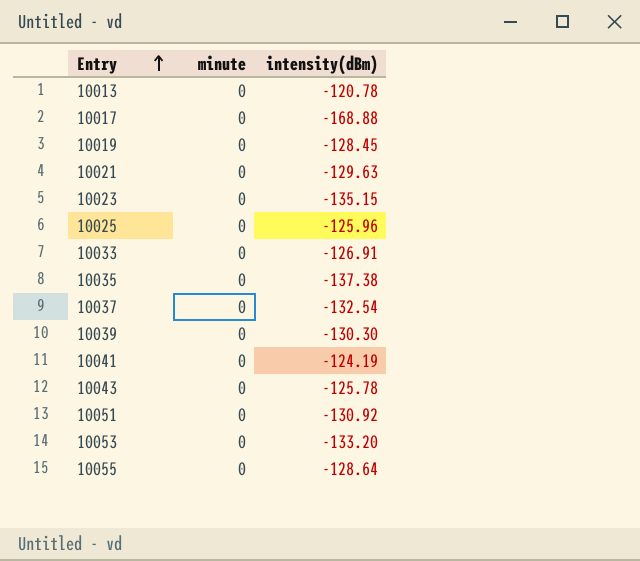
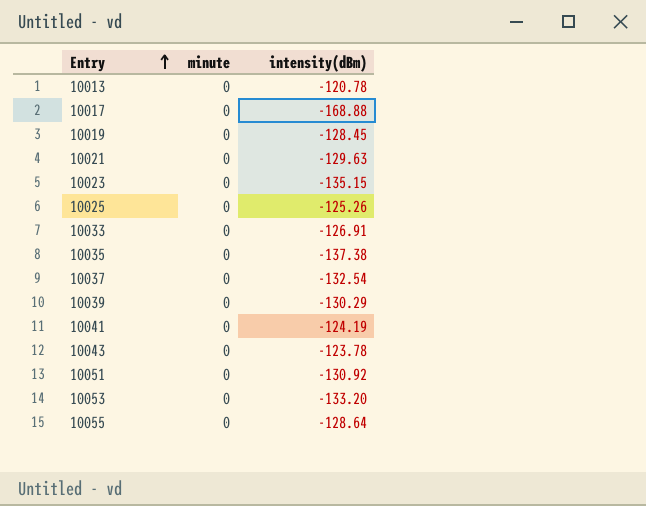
10025 | intensity(dBm): -125.96 -> -125.26
10039 | intensity(dBm): -130.30 -> -130.29
10043 | intensity(dBm): -125.78 -> -123.78

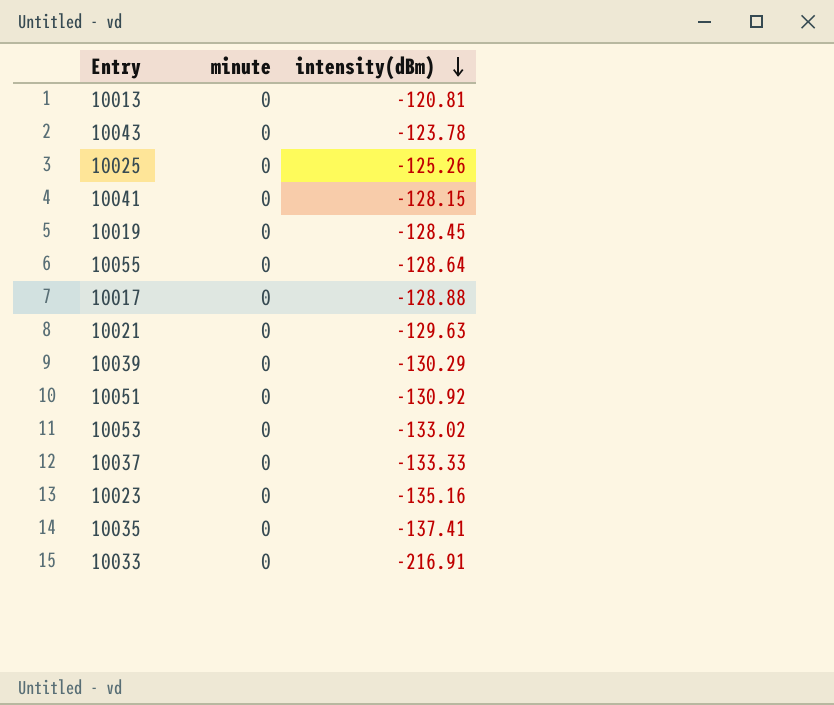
row order: Entry ascending -> intensity(dBm) descending
10013 | intensity(dBm): -120.78 -> -120.81
10041 | intensity(dBm): -124.19 -> -128.15
10017 | intensity(dBm): -168.88 -> -128.88
10053 | intensity(dBm): -133.20 -> -133.02
10037 | intensity(dBm): -132.54 -> -133.33
10023 | intensity(dBm): -135.15 -> -135.16
10035 | intensity(dBm): -137.38 -> -137.41
10033 | intensity(dBm): -126.91 -> -216.91

